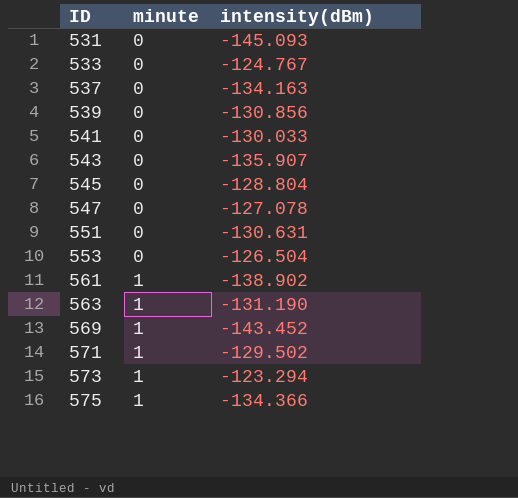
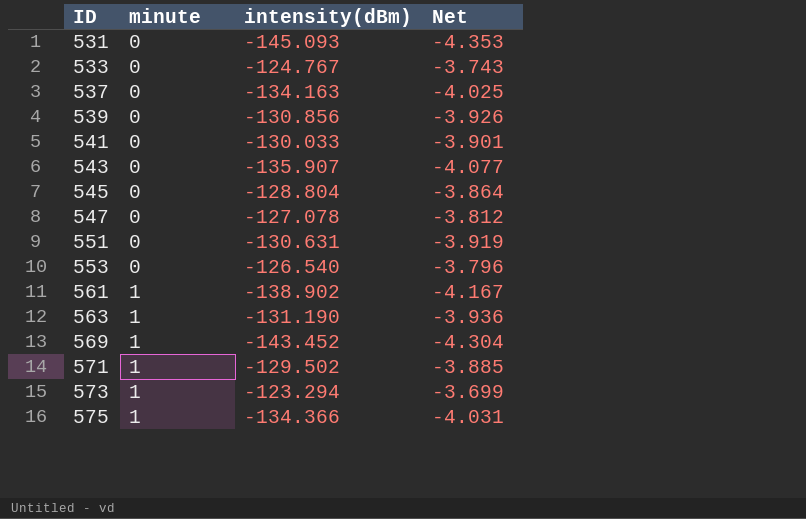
column Net | formula: none -> [intensity(dBm)] * 0.03
553 | intensity(dBm): -126.504 -> -126.540

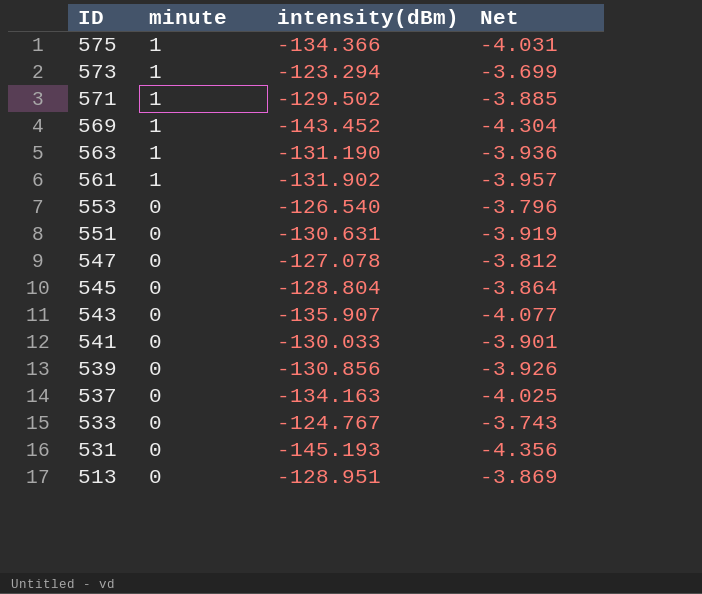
row order: ID ascending -> ID descending
561 | intensity(dBm): -138.902 -> -131.902
561 | Net: -4.167 -> -3.957
531 | intensity(dBm): -145.093 -> -145.193
531 | Net: -4.353 -> -4.356
row 513: none -> 0 | -128.951 | -3.869

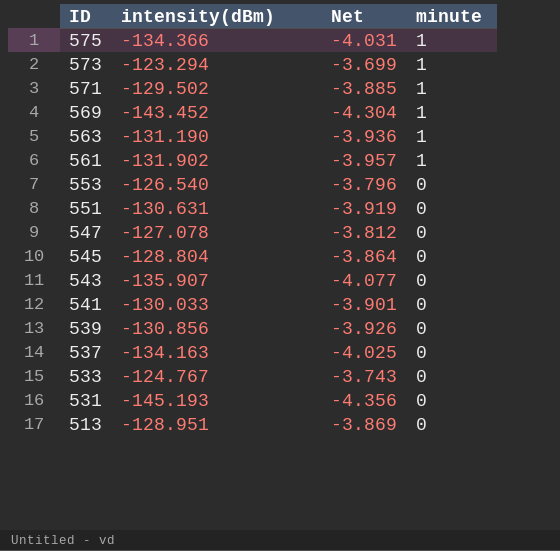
column minute | position: 2 -> 4

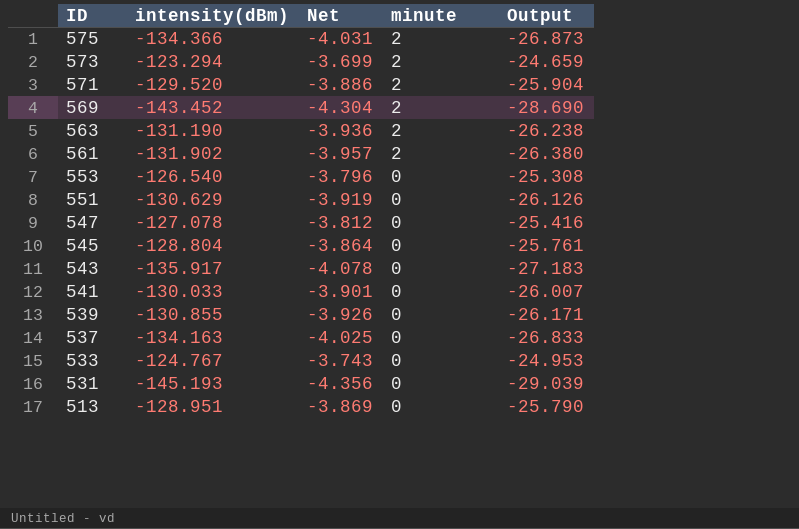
column Output | formula: none -> [intensity(dBm)] * 0.2
575 | minute: 1 -> 2
573 | minute: 1 -> 2
571 | intensity(dBm): -129.502 -> -129.520
571 | Net: -3.885 -> -3.886
571 | minute: 1 -> 2
569 | minute: 1 -> 2
563 | minute: 1 -> 2
561 | minute: 1 -> 2
551 | intensity(dBm): -130.631 -> -130.629
543 | intensity(dBm): -135.907 -> -135.917
543 | Net: -4.077 -> -4.078
539 | intensity(dBm): -130.856 -> -130.855

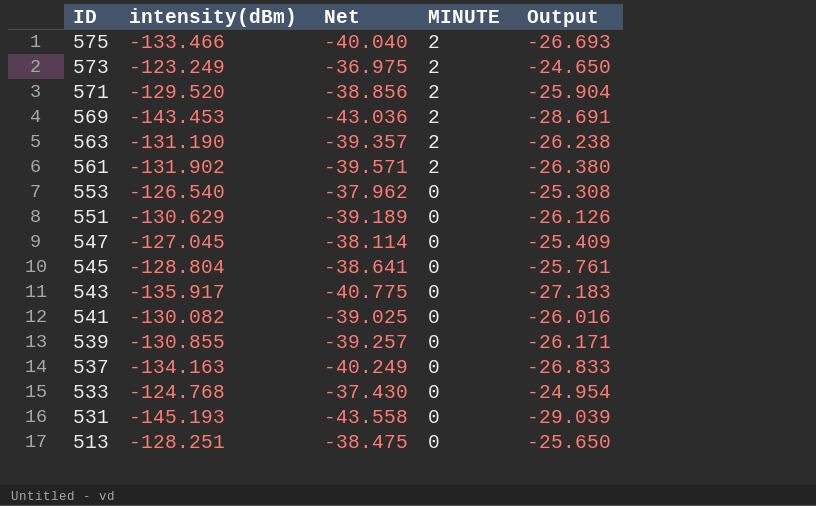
column Net | formula: [intensity(dBm)] * 0.03 -> [intensity(dBm)] * 0.3
column name: minute -> MINUTE
575 | intensity(dBm): -134.366 -> -133.466
575 | Output: -26.873 -> -26.693
573 | intensity(dBm): -123.294 -> -123.249
573 | Output: -24.659 -> -24.650
569 | intensity(dBm): -143.452 -> -143.453
569 | Output: -28.690 -> -28.691
547 | intensity(dBm): -127.078 -> -127.045
547 | Output: -25.416 -> -25.409
541 | intensity(dBm): -130.033 -> -130.082
541 | Output: -26.007 -> -26.016
533 | intensity(dBm): -124.767 -> -124.768
533 | Output: -24.953 -> -24.954
513 | intensity(dBm): -128.951 -> -128.251
513 | Output: -25.790 -> -25.650

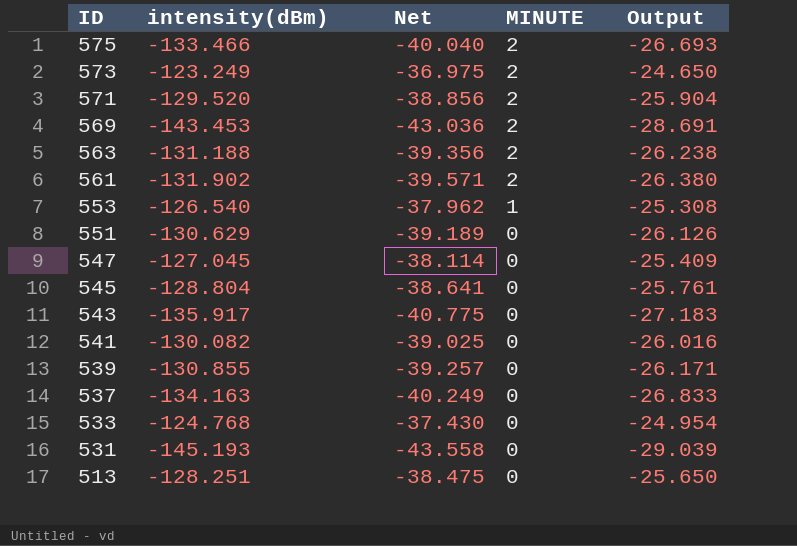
563 | intensity(dBm): -131.190 -> -131.188
563 | Net: -39.357 -> -39.356
553 | MINUTE: 0 -> 1

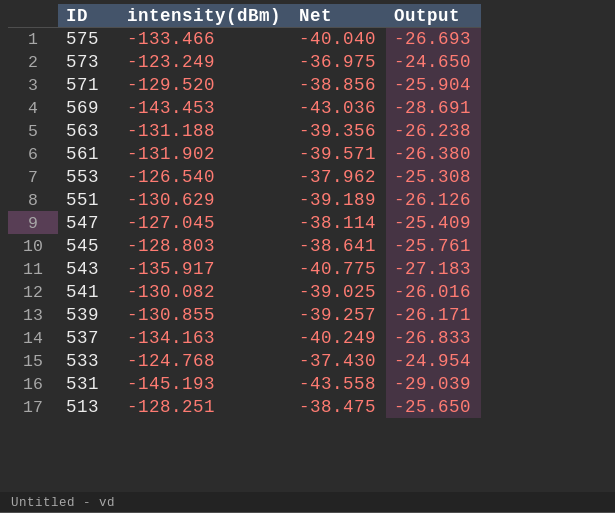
column MINUTE | position: 4 -> none
545 | intensity(dBm): -128.804 -> -128.803

